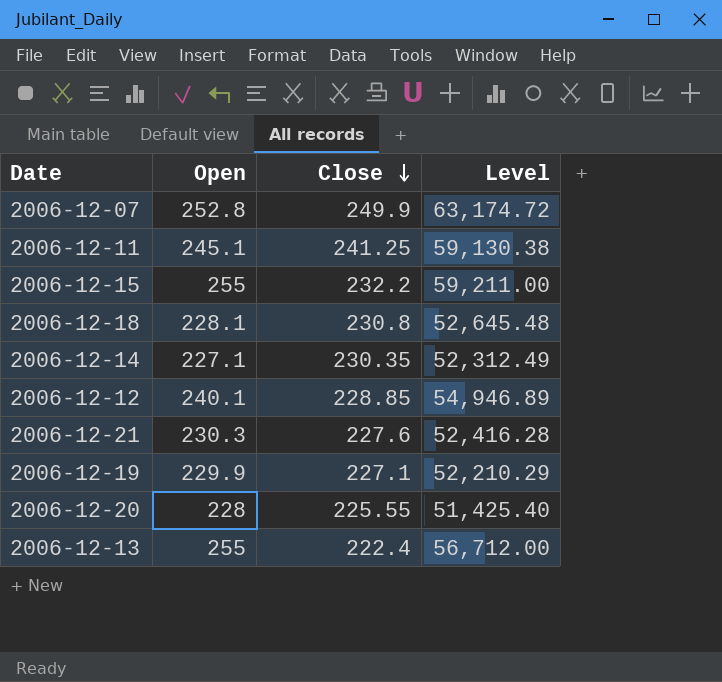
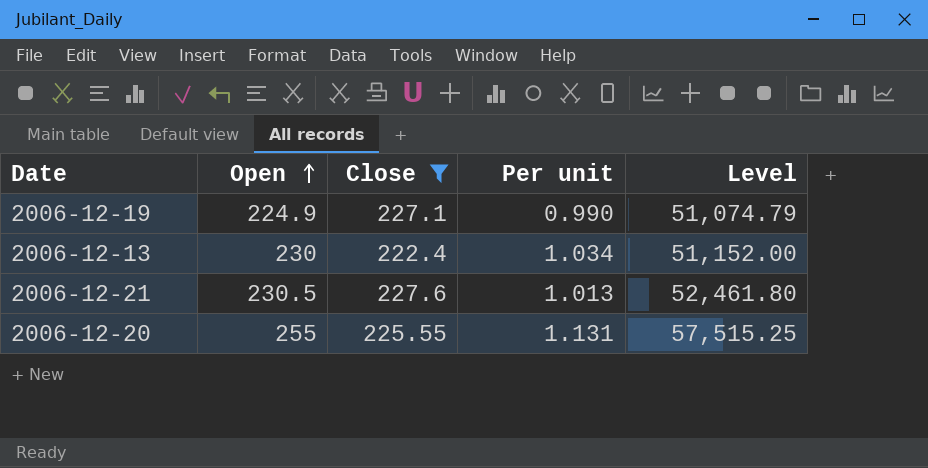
filter: none -> Close <= 227.6
row order: Close descending -> Open ascending
column Per unit | formula: none -> [Open] / [Close]
2006-12-19 | Open: 229.9 -> 224.9
2006-12-19 | Level: 52,210.29 -> 51,074.79
2006-12-13 | Open: 255 -> 230
2006-12-13 | Level: 56,712.00 -> 51,152.00
2006-12-21 | Open: 230.3 -> 230.5
2006-12-21 | Level: 52,416.28 -> 52,461.80
2006-12-20 | Open: 228 -> 255
2006-12-20 | Level: 51,425.40 -> 57,515.25

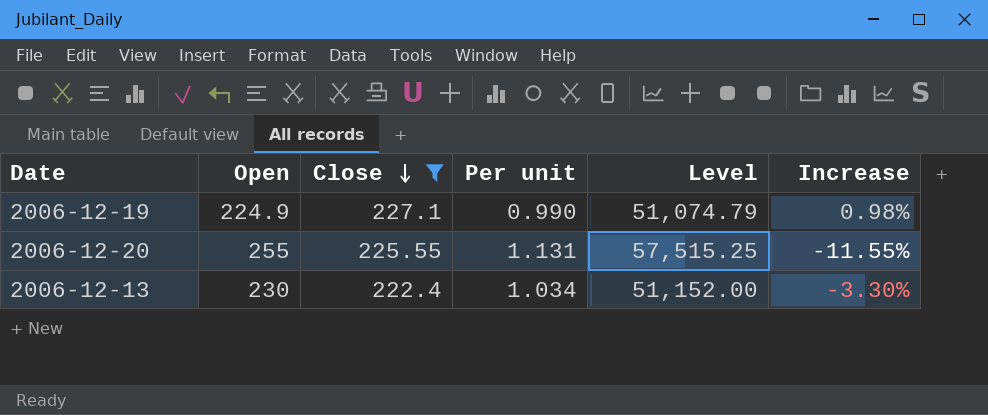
row order: Open ascending -> Close descending
column Increase | formula: none -> ([Close] - [Open]) / [Open]
row 2006-12-21: 230.5 | 227.6 | 1.013 | 52,461.80 -> none

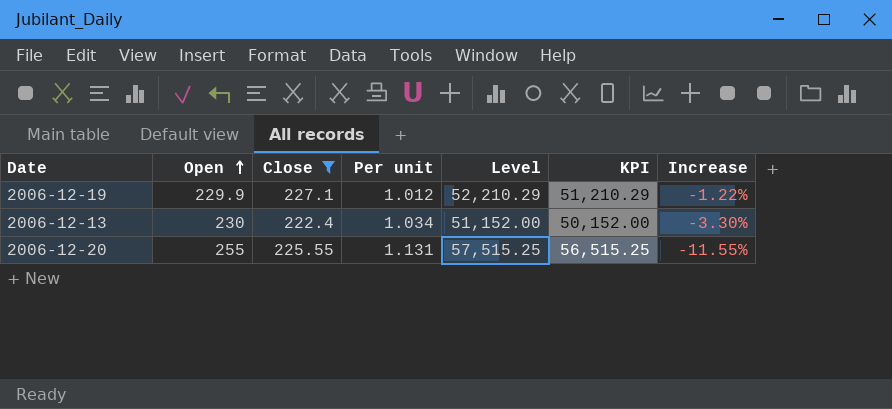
row order: Close descending -> Open ascending
column KPI | formula: none -> [Level] - 1000
2006-12-19 | Open: 224.9 -> 229.9
2006-12-19 | Per unit: 0.990 -> 1.012
2006-12-19 | Level: 51,074.79 -> 52,210.29
2006-12-19 | Increase: 0.98% -> -1.22%

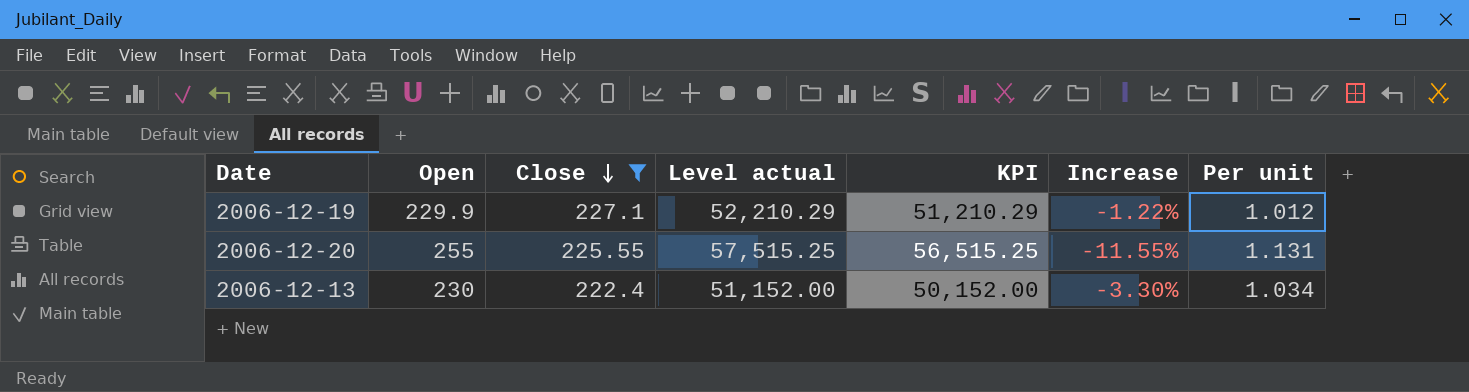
row order: Open ascending -> Close descending
column name: Level -> Level actual
column Per unit | position: 4 -> 7

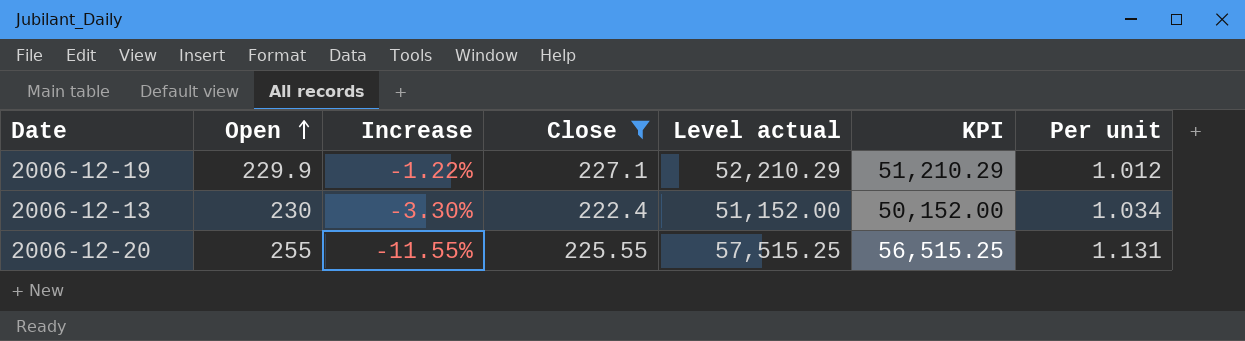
row order: Close descending -> Open ascending
column Increase | position: 6 -> 3

